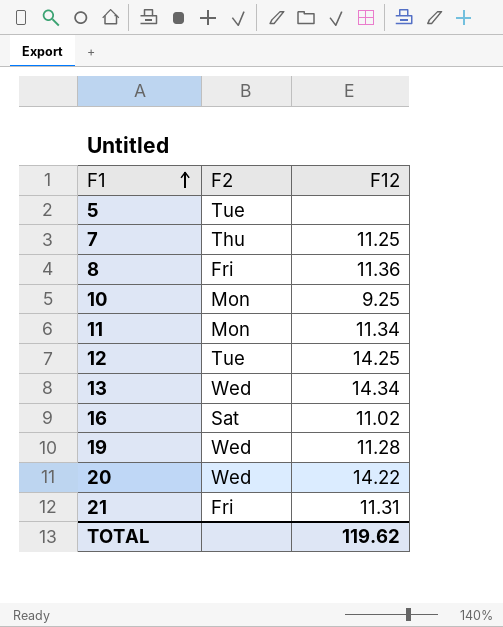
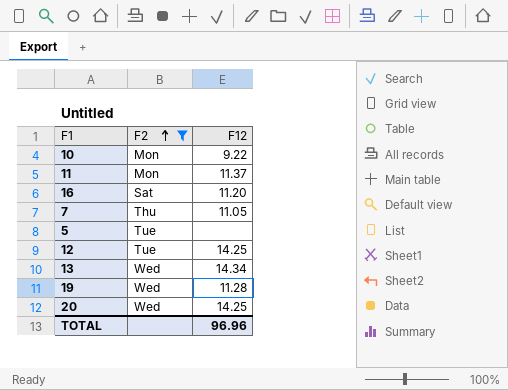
filter: none -> F2 != Fri
row order: F1 ascending -> F2 ascending
10 | F12: 9.25 -> 9.22
11 | F12: 11.34 -> 11.37
16 | F12: 11.02 -> 11.20
7 | F12: 11.25 -> 11.05
20 | F12: 14.22 -> 14.25
TOTAL | F12: 119.62 -> 96.96

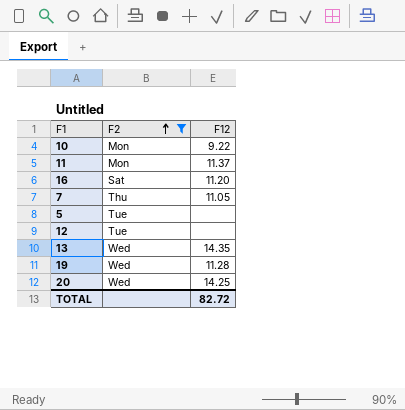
12 | F12: 14.25 -> none
13 | F12: 14.34 -> 14.35
TOTAL | F12: 96.96 -> 82.72

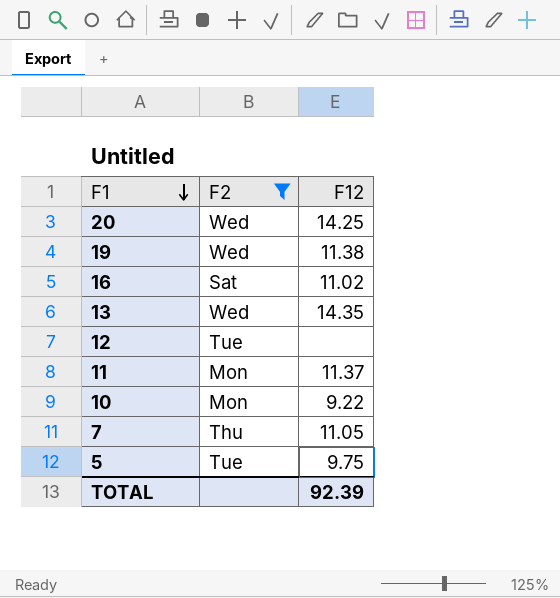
row order: F2 ascending -> F1 descending
19 | F12: 11.28 -> 11.38
16 | F12: 11.20 -> 11.02
5 | F12: none -> 9.75
TOTAL | F12: 82.72 -> 92.39

